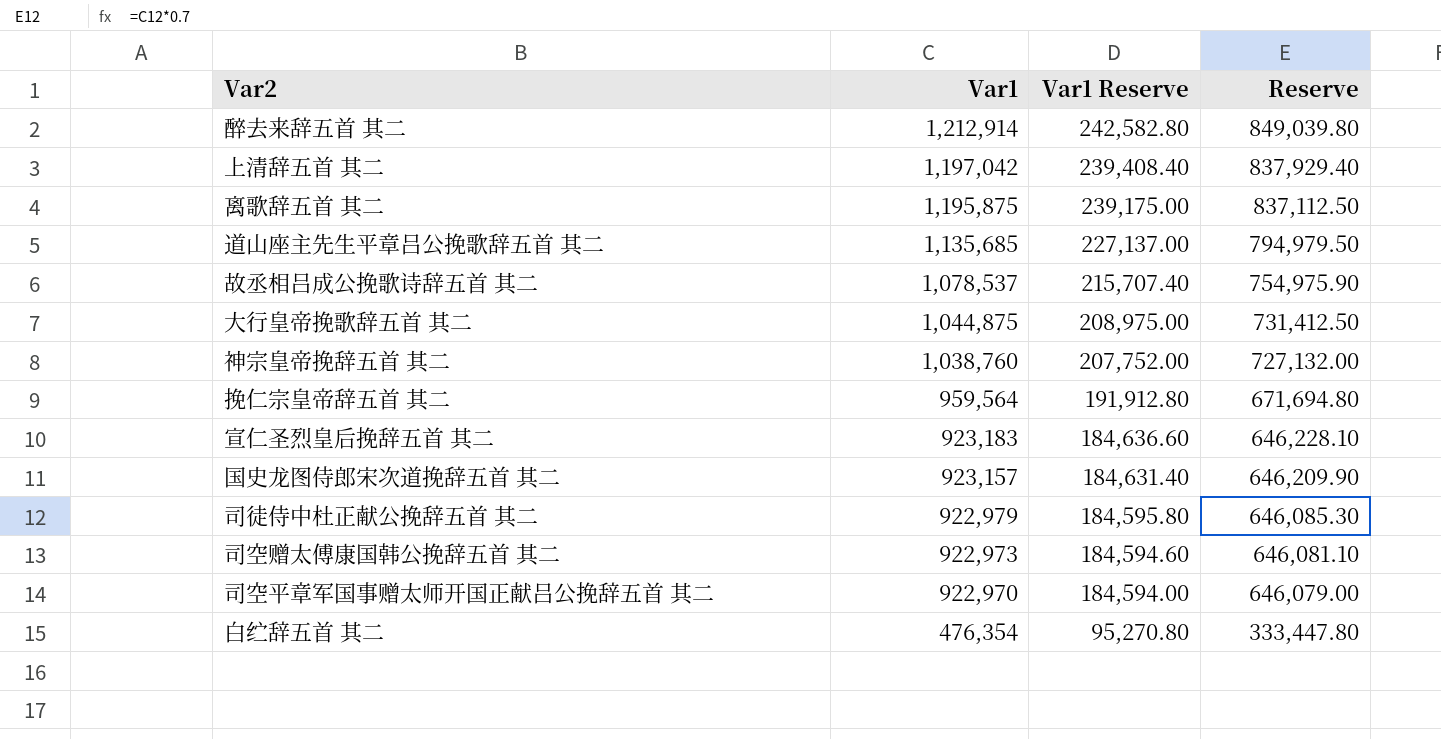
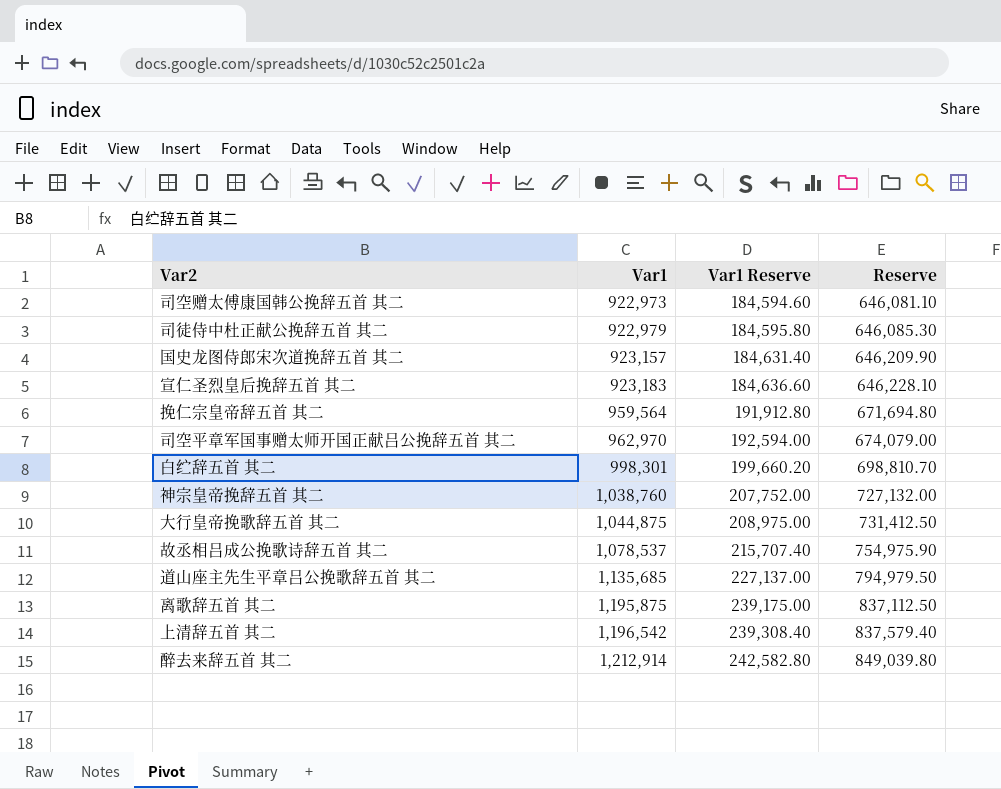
row order: Var1 descending -> Var1 ascending
司空平章军国事赠太师开国正献吕公挽辞五首 其二 | Var1: 922,970 -> 962,970
司空平章军国事赠太师开国正献吕公挽辞五首 其二 | Var1 Reserve: 184,594.00 -> 192,594.00
司空平章军国事赠太师开国正献吕公挽辞五首 其二 | Reserve: 646,079.00 -> 674,079.00
白纻辞五首 其二 | Var1: 476,354 -> 998,301
白纻辞五首 其二 | Var1 Reserve: 95,270.80 -> 199,660.20
白纻辞五首 其二 | Reserve: 333,447.80 -> 698,810.70
上清辞五首 其二 | Var1: 1,197,042 -> 1,196,542
上清辞五首 其二 | Var1 Reserve: 239,408.40 -> 239,308.40
上清辞五首 其二 | Reserve: 837,929.40 -> 837,579.40

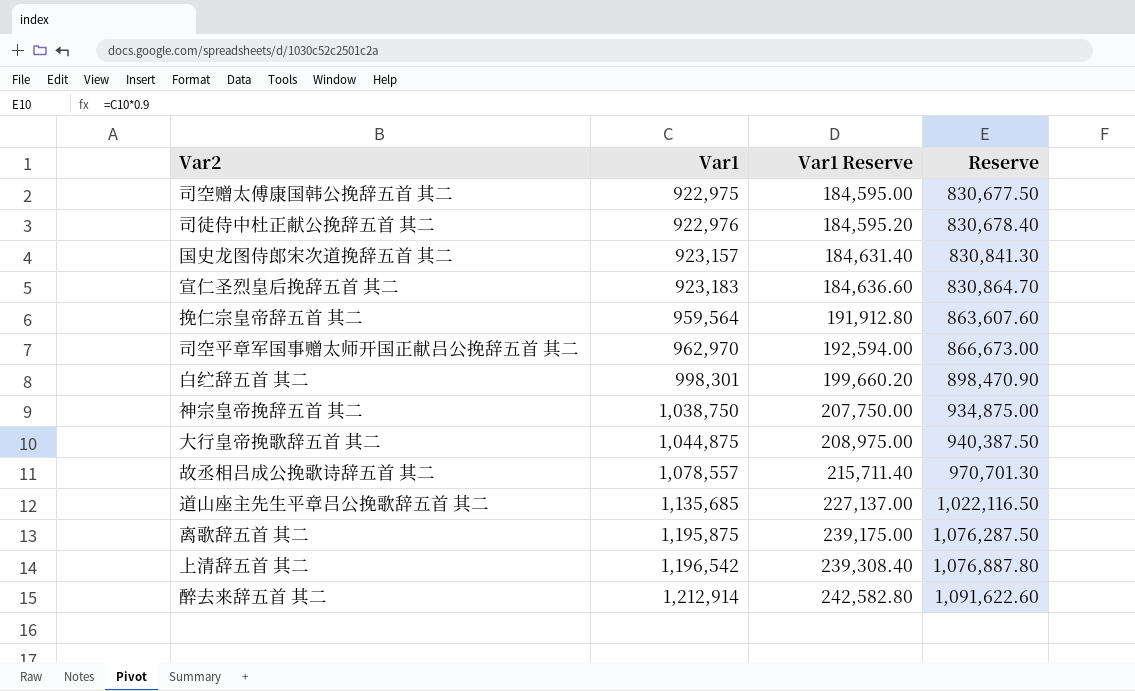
column Reserve | formula: [Var1] * 0.7 -> [Var1] * 0.9
司空赠太傅康国韩公挽辞五首 其二 | Var1: 922,973 -> 922,975
司空赠太傅康国韩公挽辞五首 其二 | Var1 Reserve: 184,594.60 -> 184,595.00
司徒侍中杜正献公挽辞五首 其二 | Var1: 922,979 -> 922,976
司徒侍中杜正献公挽辞五首 其二 | Var1 Reserve: 184,595.80 -> 184,595.20
神宗皇帝挽辞五首 其二 | Var1: 1,038,760 -> 1,038,750
神宗皇帝挽辞五首 其二 | Var1 Reserve: 207,752.00 -> 207,750.00
故丞相吕成公挽歌诗辞五首 其二 | Var1: 1,078,537 -> 1,078,557
故丞相吕成公挽歌诗辞五首 其二 | Var1 Reserve: 215,707.40 -> 215,711.40

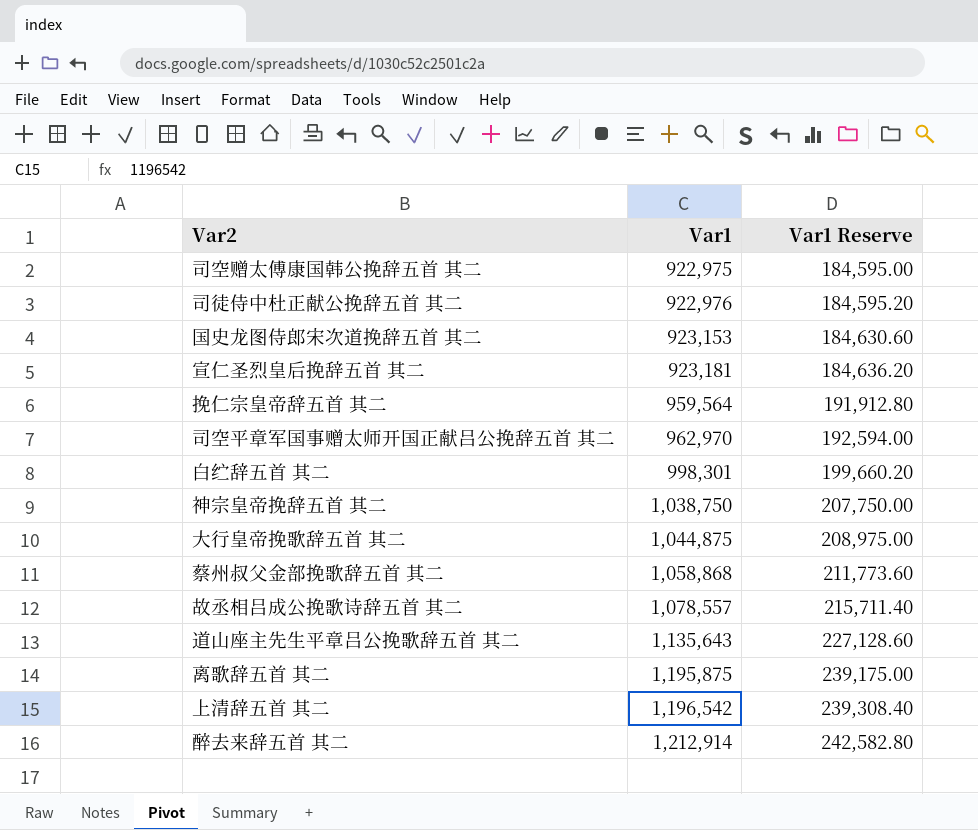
column Reserve | formula: [Var1] * 0.9 -> none
国史龙图侍郎宋次道挽辞五首 其二 | Var1: 923,157 -> 923,153
国史龙图侍郎宋次道挽辞五首 其二 | Var1 Reserve: 184,631.40 -> 184,630.60
宣仁圣烈皇后挽辞五首 其二 | Var1: 923,183 -> 923,181
宣仁圣烈皇后挽辞五首 其二 | Var1 Reserve: 184,636.60 -> 184,636.20
row 蔡州叔父金部挽歌辞五首 其二: none -> 1,058,868 | 211,773.60
道山座主先生平章吕公挽歌辞五首 其二 | Var1: 1,135,685 -> 1,135,643
道山座主先生平章吕公挽歌辞五首 其二 | Var1 Reserve: 227,137.00 -> 227,128.60

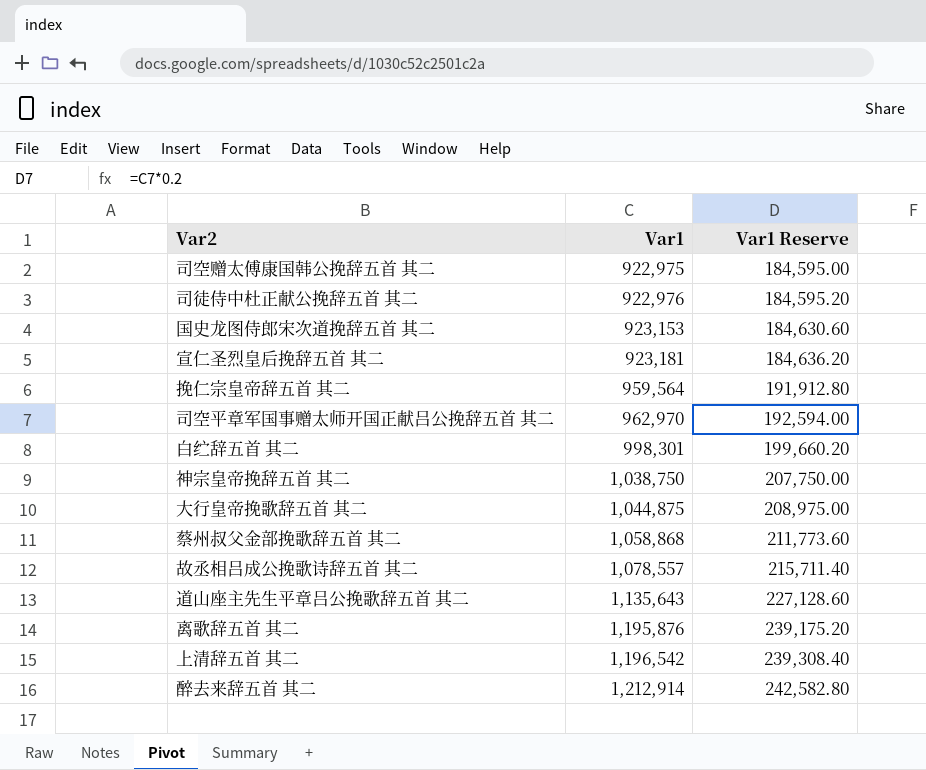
离歌辞五首 其二 | Var1: 1,195,875 -> 1,195,876
离歌辞五首 其二 | Var1 Reserve: 239,175.00 -> 239,175.20

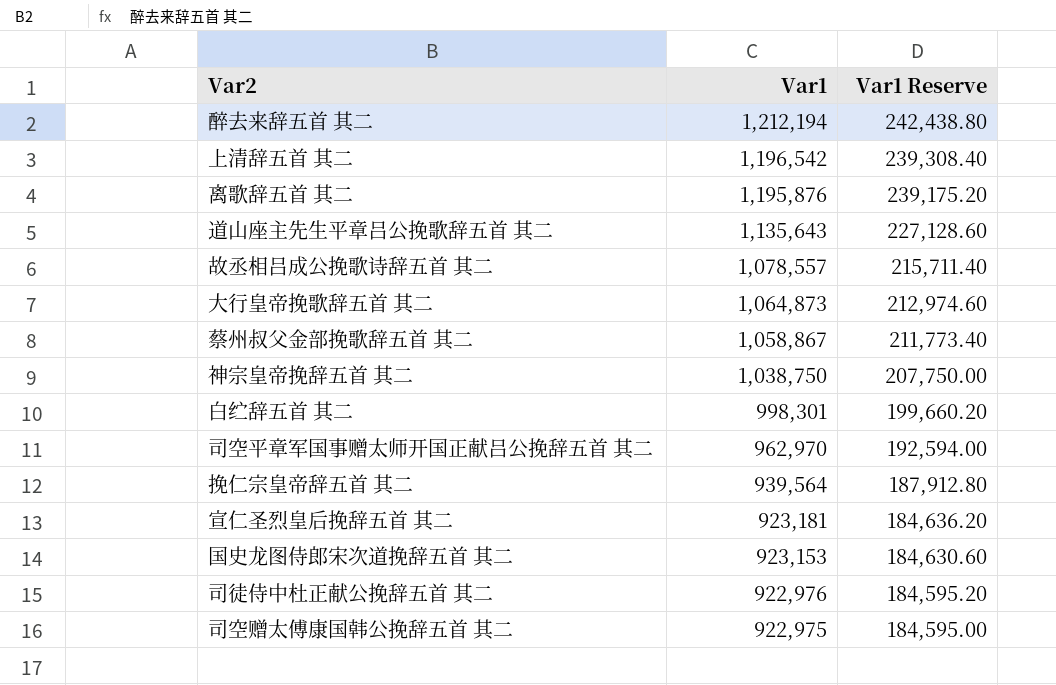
row order: Var1 ascending -> Var1 descending
醉去来辞五首 其二 | Var1: 1,212,914 -> 1,212,194
醉去来辞五首 其二 | Var1 Reserve: 242,582.80 -> 242,438.80
大行皇帝挽歌辞五首 其二 | Var1: 1,044,875 -> 1,064,873
大行皇帝挽歌辞五首 其二 | Var1 Reserve: 208,975.00 -> 212,974.60
蔡州叔父金部挽歌辞五首 其二 | Var1: 1,058,868 -> 1,058,867
蔡州叔父金部挽歌辞五首 其二 | Var1 Reserve: 211,773.60 -> 211,773.40
挽仁宗皇帝辞五首 其二 | Var1: 959,564 -> 939,564
挽仁宗皇帝辞五首 其二 | Var1 Reserve: 191,912.80 -> 187,912.80

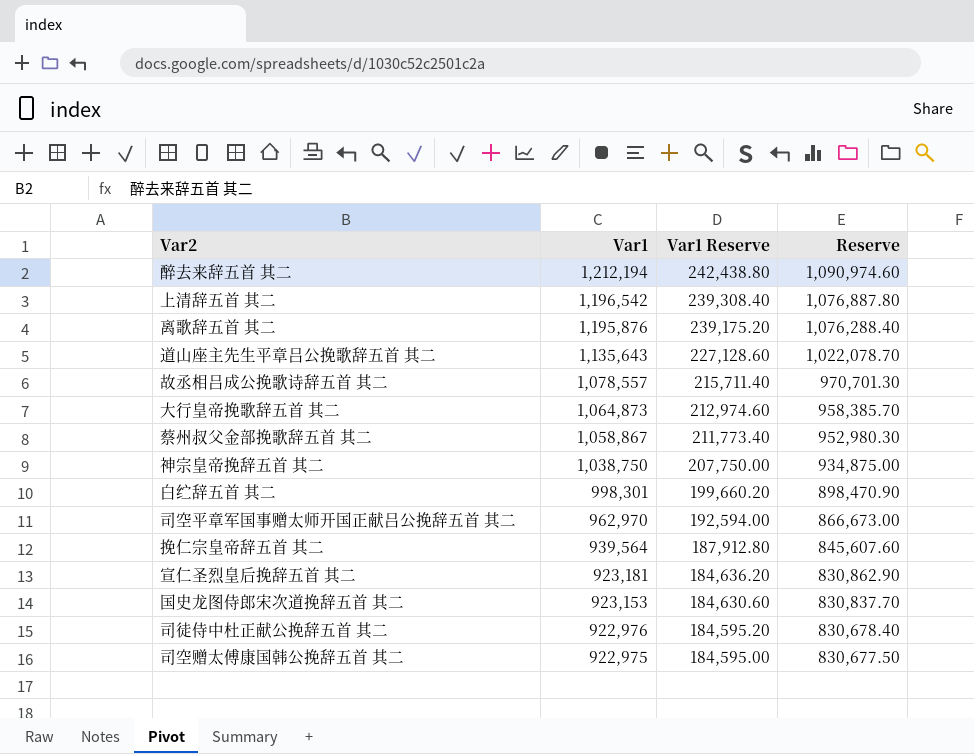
column Reserve | formula: none -> [Var1] * 0.9

